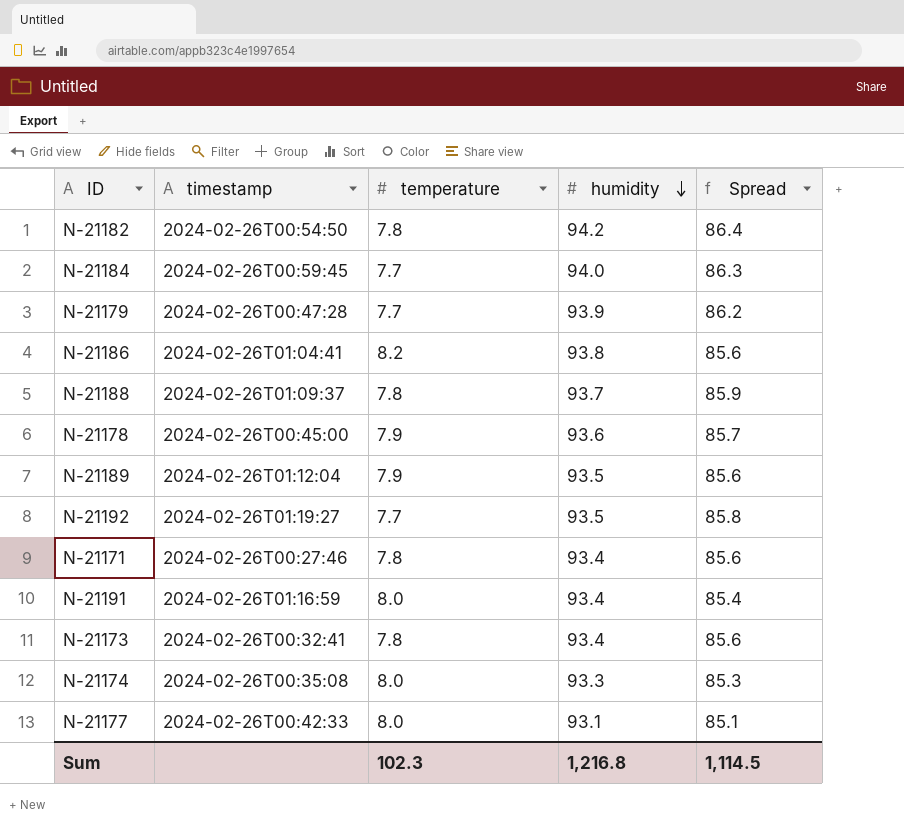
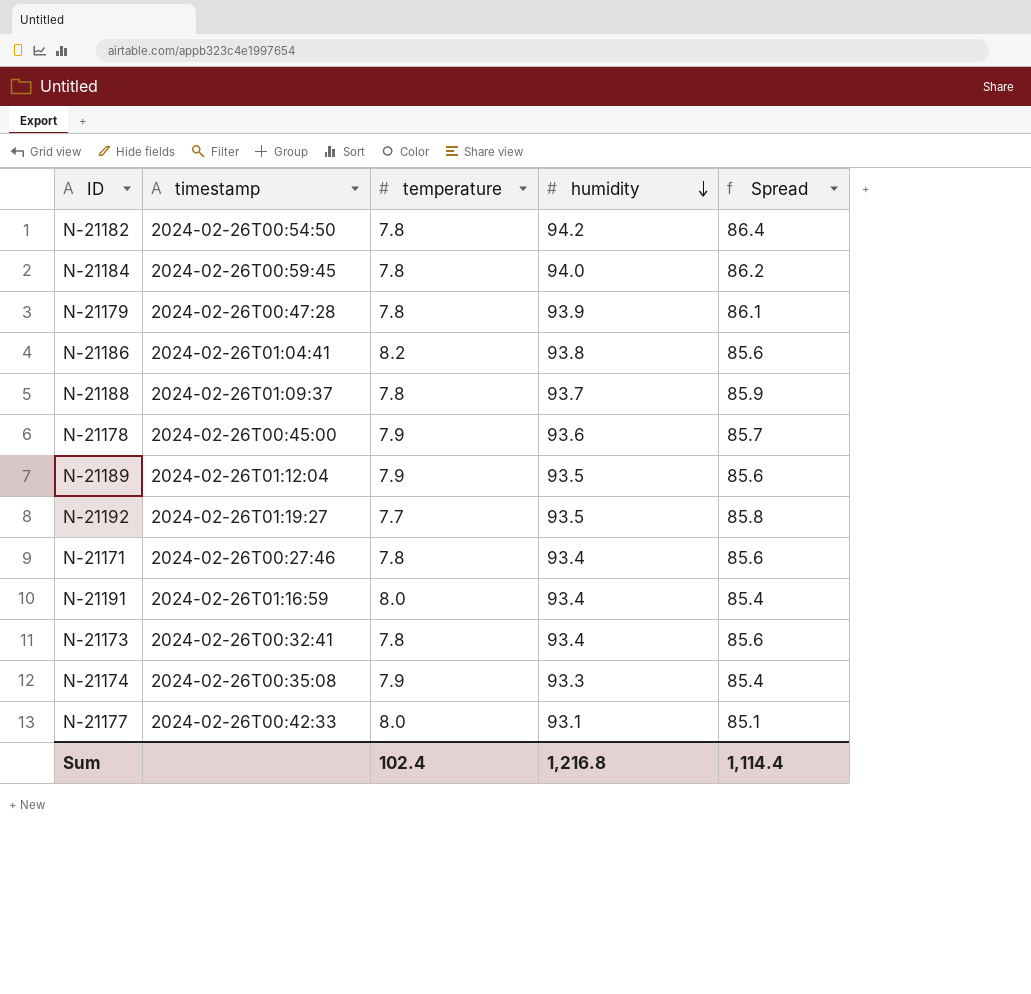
N-21184 | temperature: 7.7 -> 7.8
N-21184 | Spread: 86.3 -> 86.2
N-21179 | temperature: 7.7 -> 7.8
N-21179 | Spread: 86.2 -> 86.1
N-21174 | temperature: 8.0 -> 7.9
N-21174 | Spread: 85.3 -> 85.4
Sum | temperature: 102.3 -> 102.4
Sum | Spread: 1,114.5 -> 1,114.4

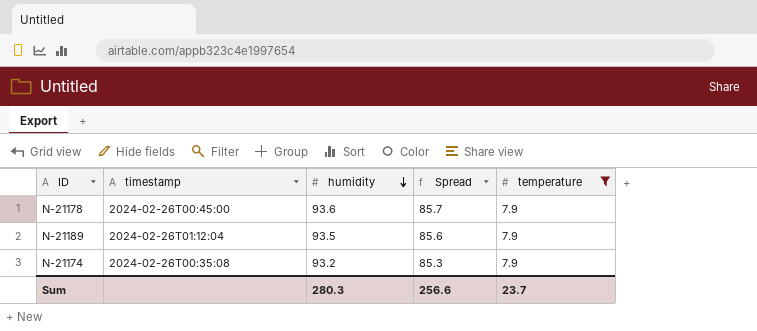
filter: none -> temperature = 7.9
column temperature | position: 3 -> 5
N-21174 | humidity: 93.3 -> 93.2
N-21174 | Spread: 85.4 -> 85.3
Sum | humidity: 1,216.8 -> 280.3
Sum | Spread: 1,114.4 -> 256.6
Sum | temperature: 102.4 -> 23.7

